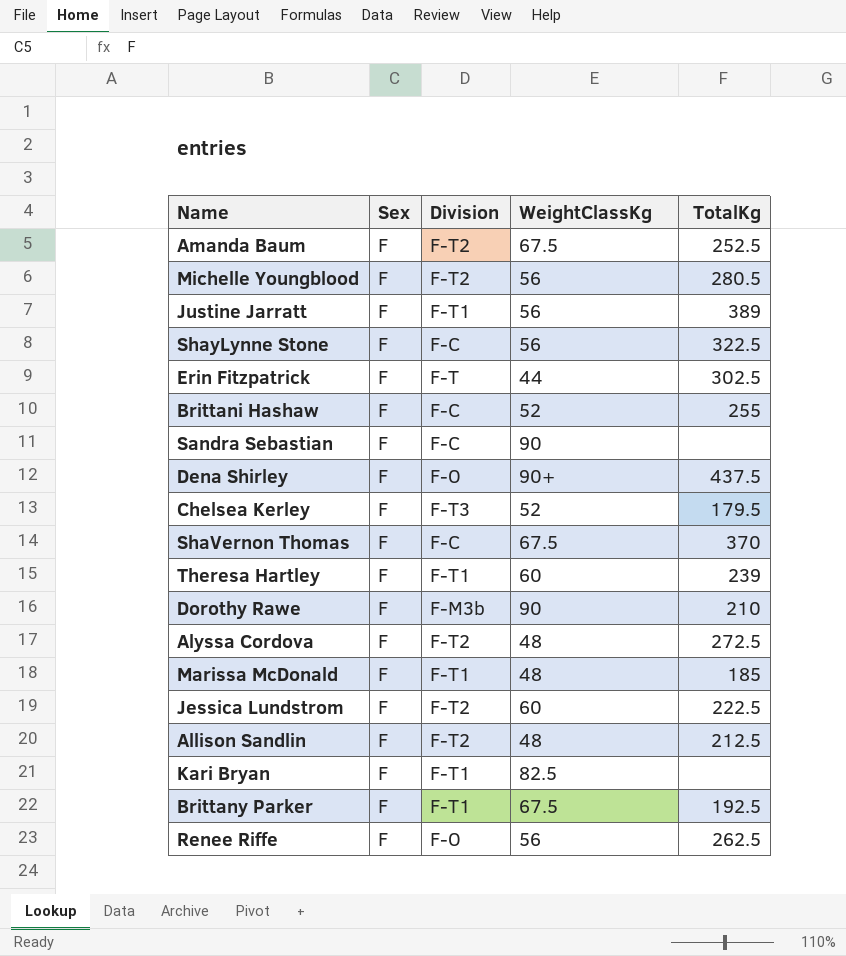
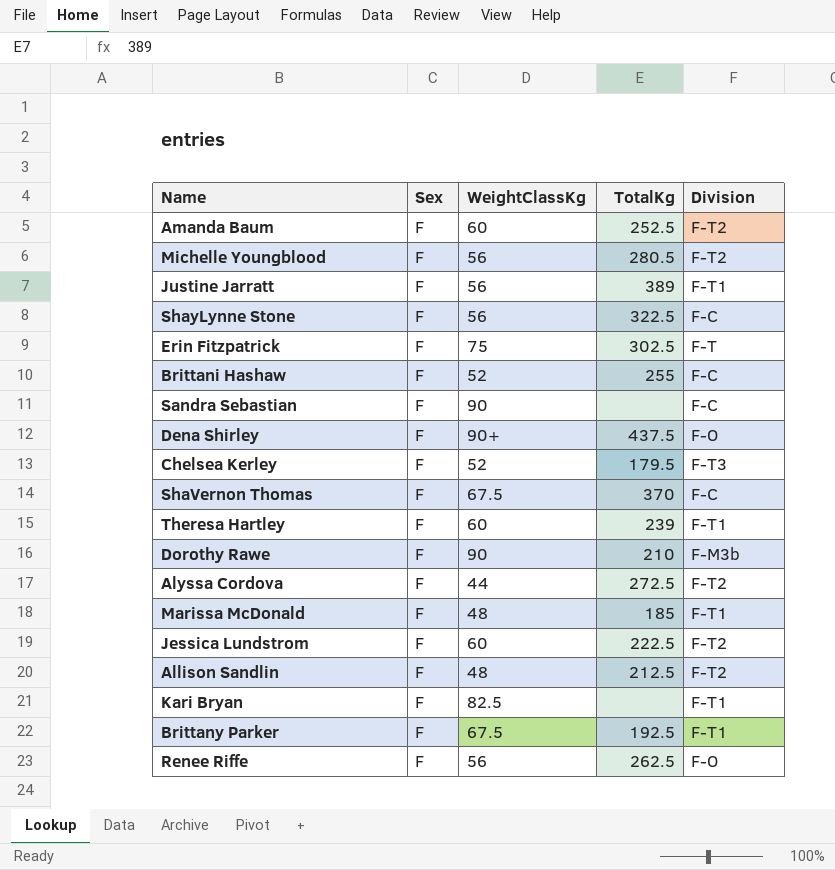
column Division | position: 3 -> 5
Amanda Baum | WeightClassKg: 67.5 -> 60
Erin Fitzpatrick | WeightClassKg: 44 -> 75
Alyssa Cordova | WeightClassKg: 48 -> 44

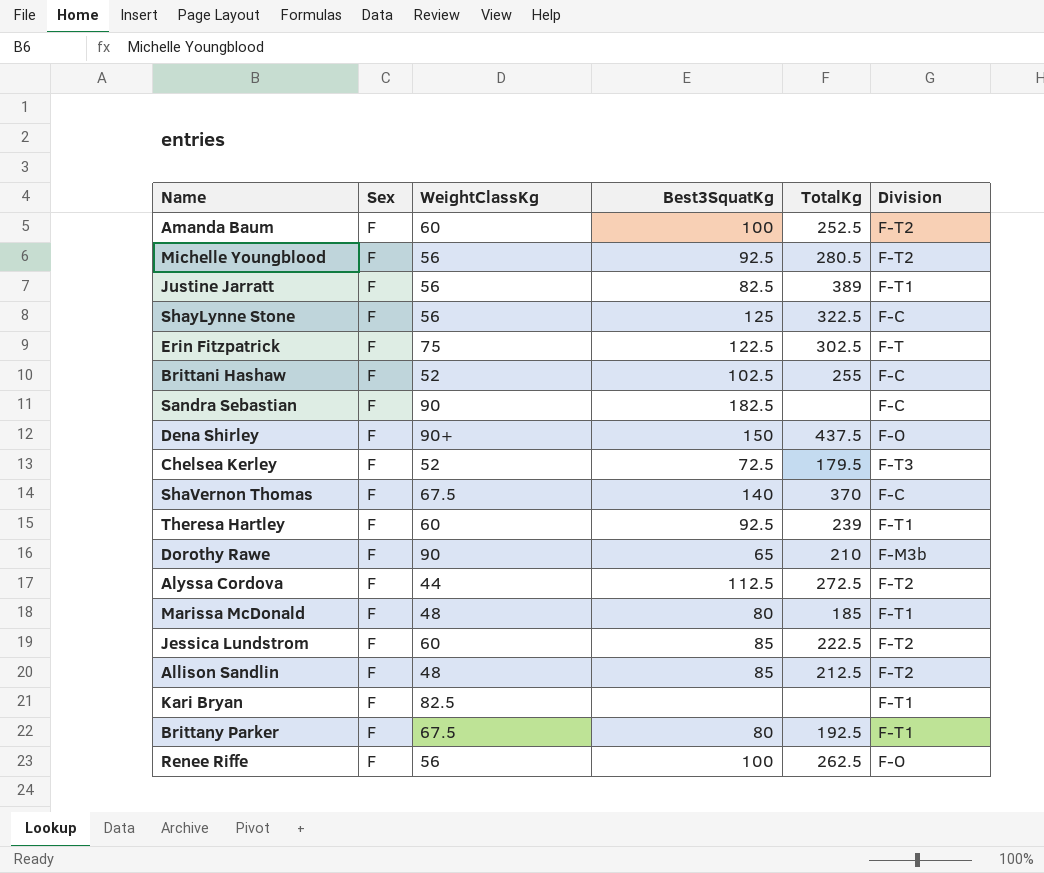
column Best3SquatKg | position: none -> 4

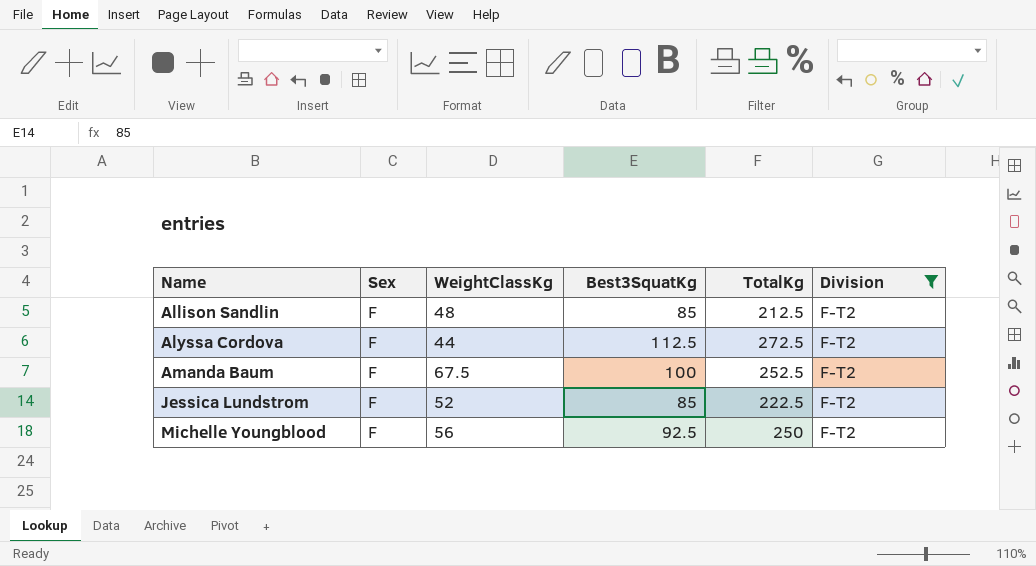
filter: none -> Division = F-T2
row order: none -> Name ascending
Amanda Baum | WeightClassKg: 60 -> 67.5
Jessica Lundstrom | WeightClassKg: 60 -> 52
Michelle Youngblood | TotalKg: 280.5 -> 250

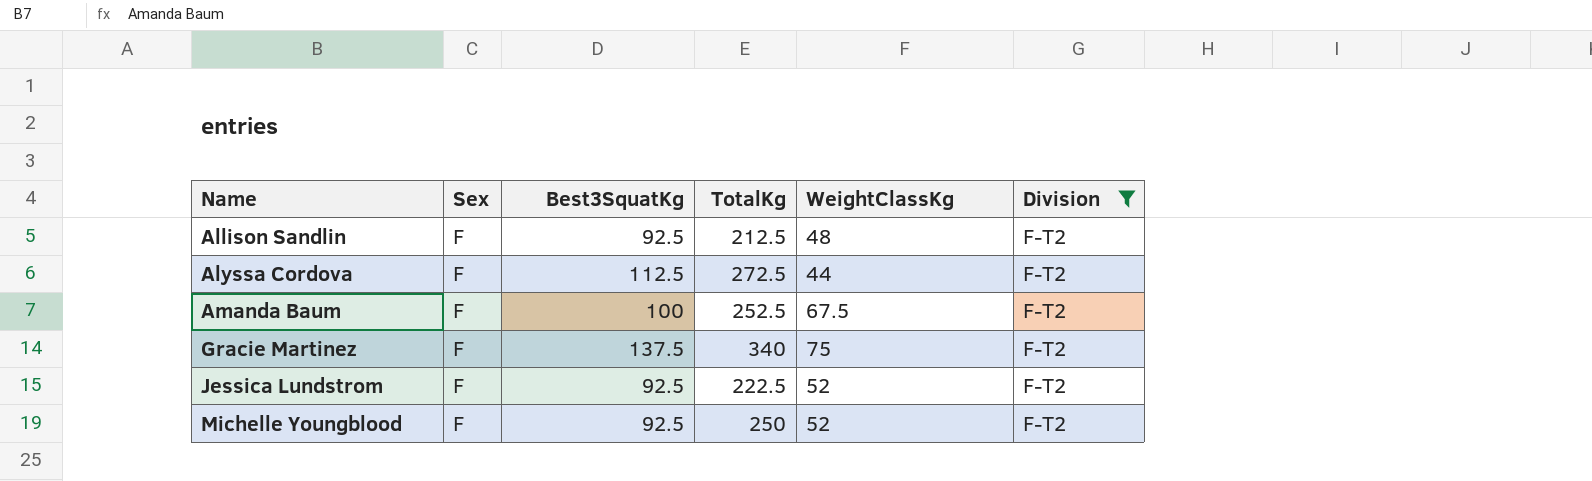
column WeightClassKg | position: 3 -> 5
Allison Sandlin | Best3SquatKg: 85 -> 92.5
row Gracie Martinez: none -> F | 137.5 | 340 | 75 | F-T2
Jessica Lundstrom | Best3SquatKg: 85 -> 92.5
Michelle Youngblood | WeightClassKg: 56 -> 52

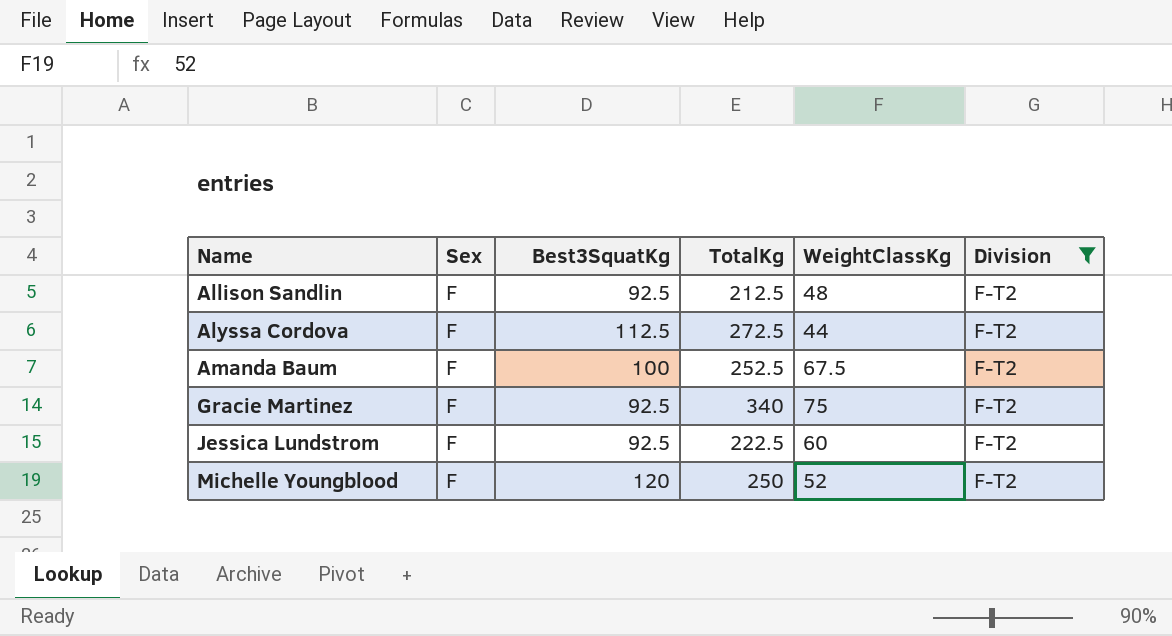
Gracie Martinez | Best3SquatKg: 137.5 -> 92.5
Jessica Lundstrom | WeightClassKg: 52 -> 60
Michelle Youngblood | Best3SquatKg: 92.5 -> 120

